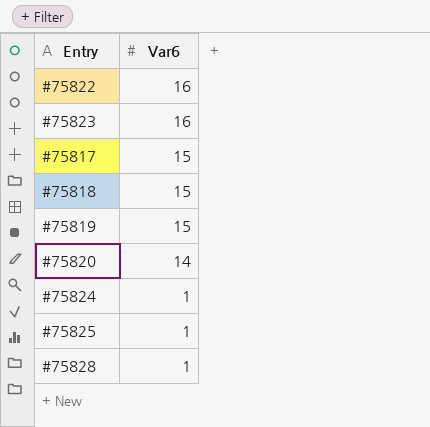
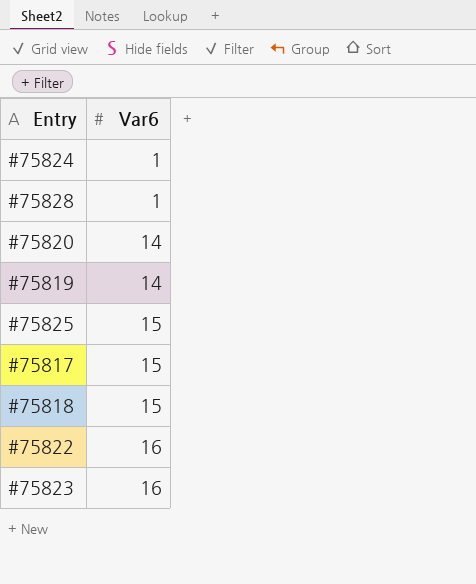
row order: Var6 descending -> Var6 ascending
#75819 | Var6: 15 -> 14
#75825 | Var6: 1 -> 15

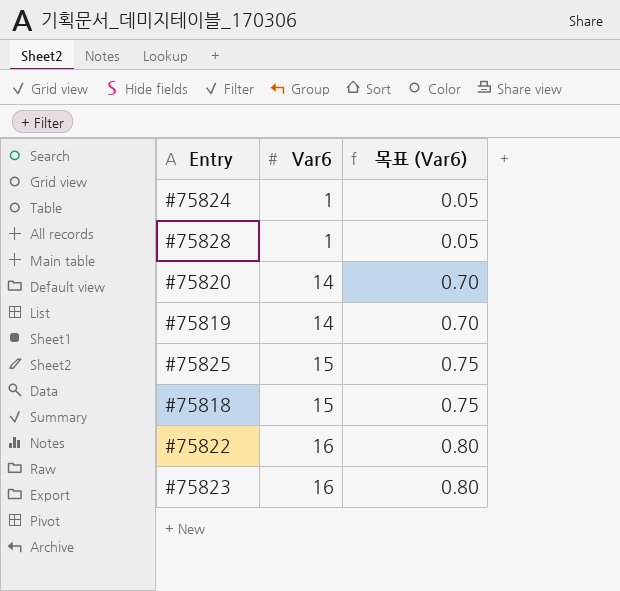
column 목표 (Var6) | formula: none -> [Var6] * 0.05
row #75817: 15 -> none

